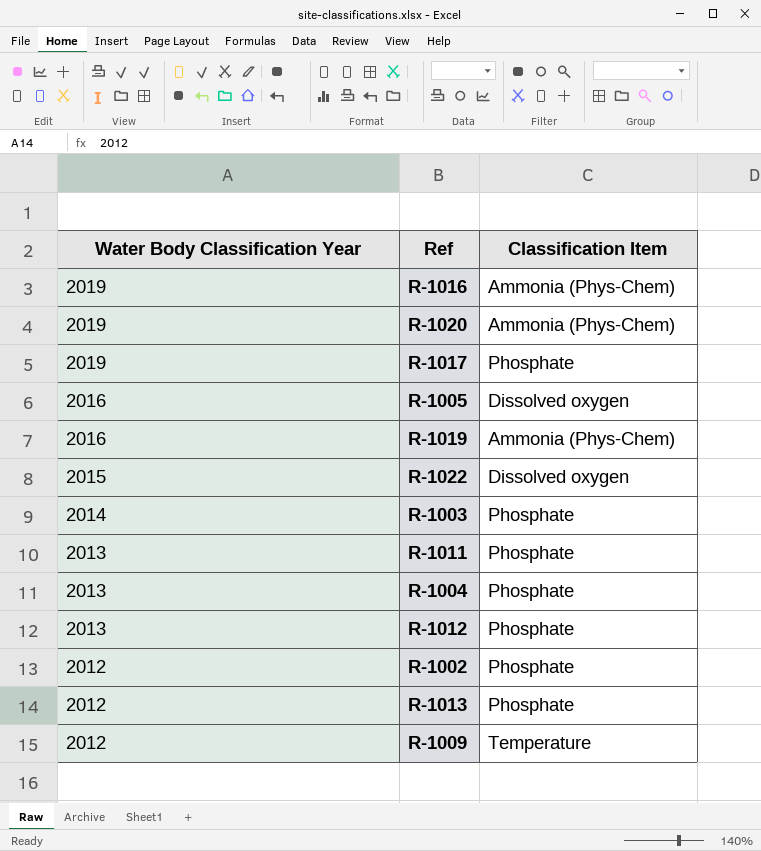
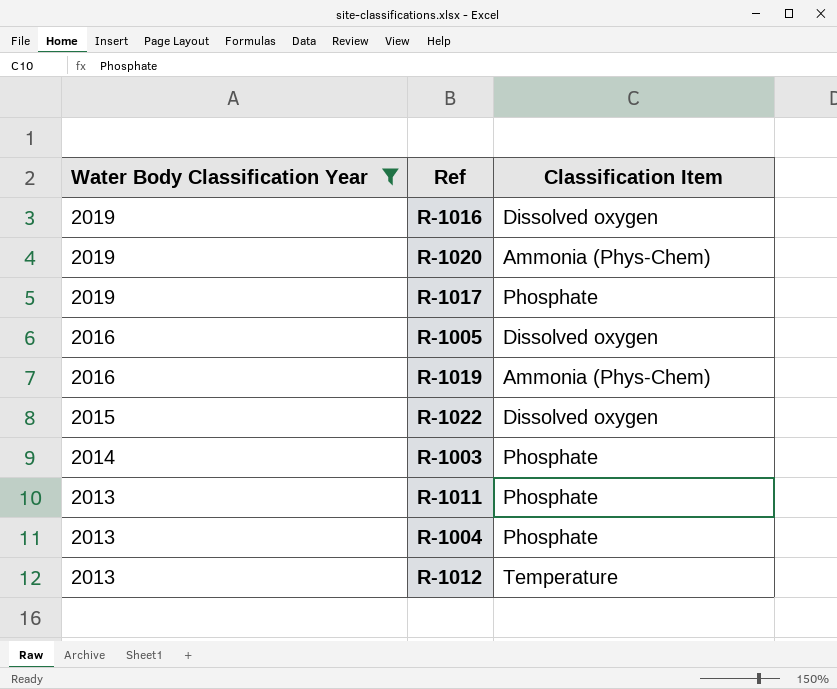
filter: none -> Water Body Classification Year != 2012
R-1016 | Classification Item: Ammonia (Phys-Chem) -> Dissolved oxygen
R-1012 | Classification Item: Phosphate -> Temperature

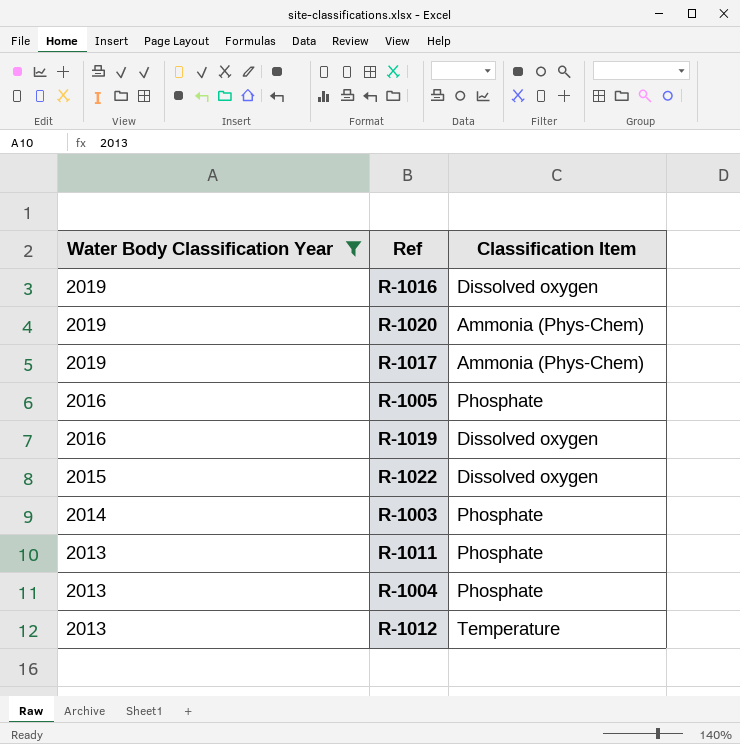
R-1017 | Classification Item: Phosphate -> Ammonia (Phys-Chem)
R-1005 | Classification Item: Dissolved oxygen -> Phosphate
R-1019 | Classification Item: Ammonia (Phys-Chem) -> Dissolved oxygen

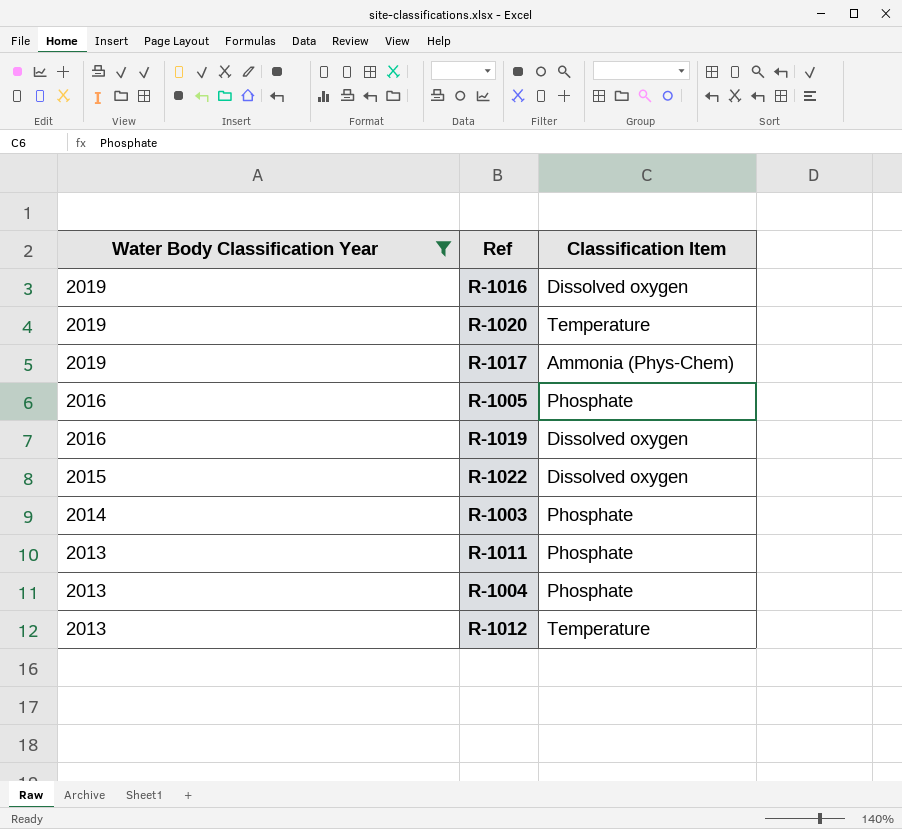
R-1020 | Classification Item: Ammonia (Phys-Chem) -> Temperature

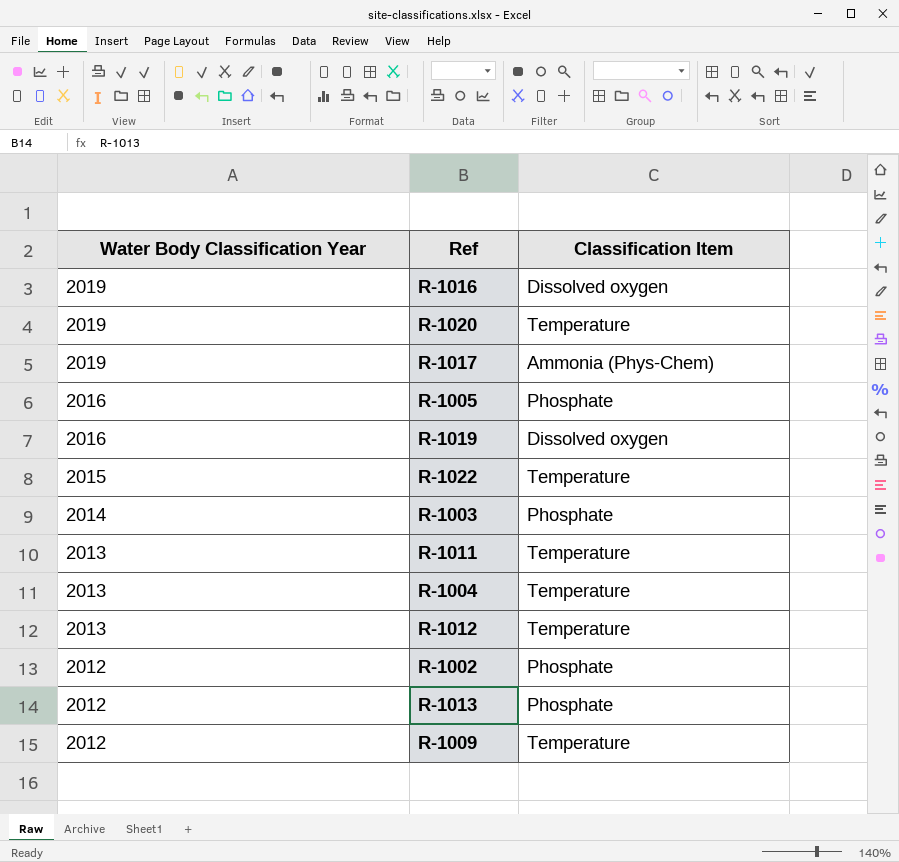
filter: Water Body Classification Year != 2012 -> none
R-1022 | Classification Item: Dissolved oxygen -> Temperature
R-1011 | Classification Item: Phosphate -> Temperature
R-1004 | Classification Item: Phosphate -> Temperature

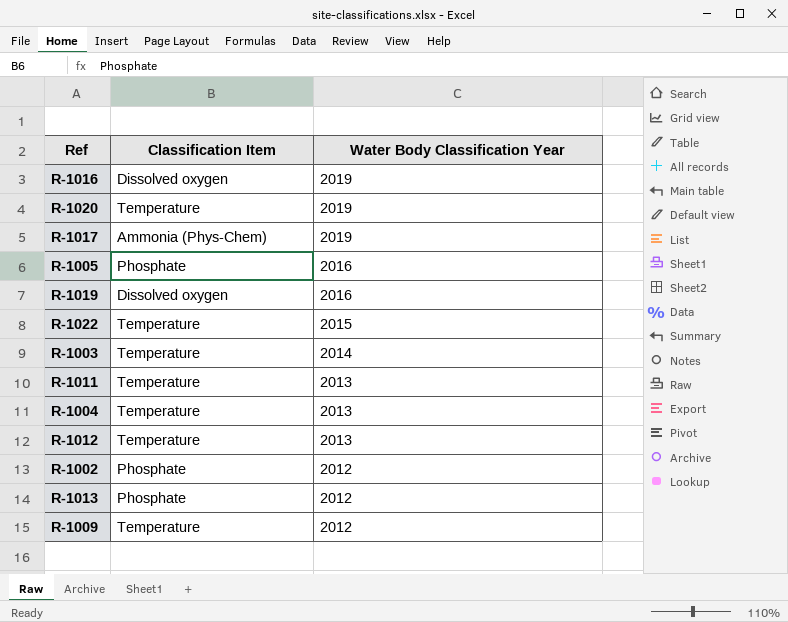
column Water Body Classification Year | position: 1 -> 3
R-1003 | Classification Item: Phosphate -> Temperature

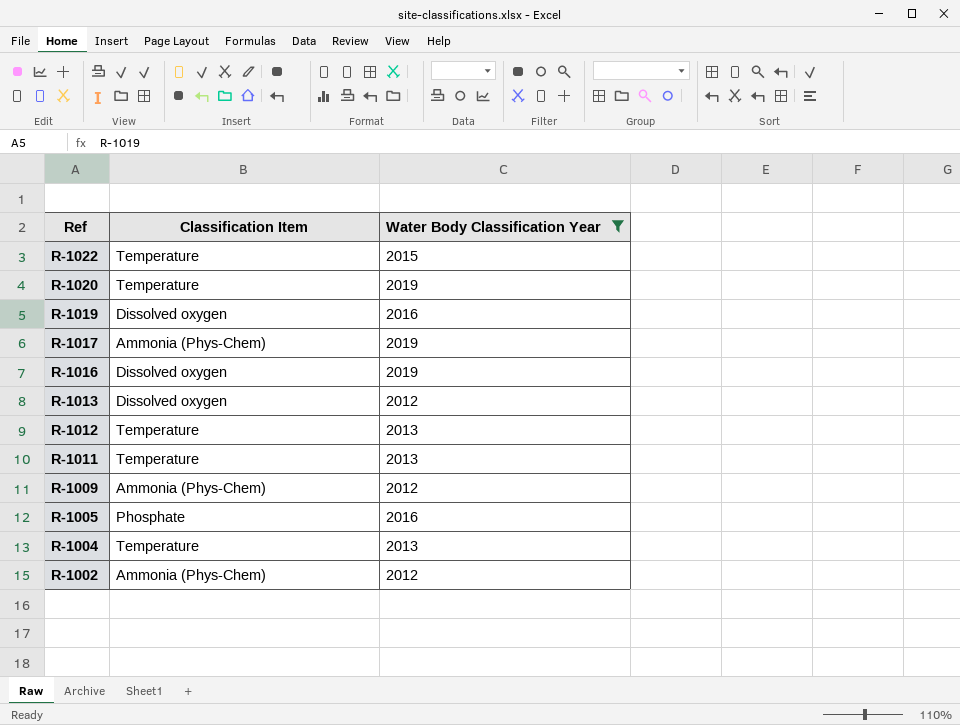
filter: none -> Water Body Classification Year != 2014
row order: Water Body Classification Year descending -> Ref descending
R-1013 | Classification Item: Phosphate -> Dissolved oxygen
R-1009 | Classification Item: Temperature -> Ammonia (Phys-Chem)
R-1002 | Classification Item: Phosphate -> Ammonia (Phys-Chem)

